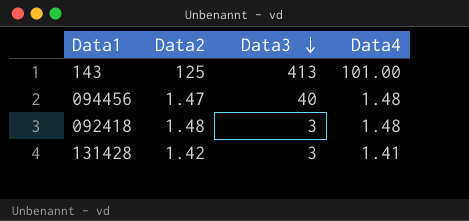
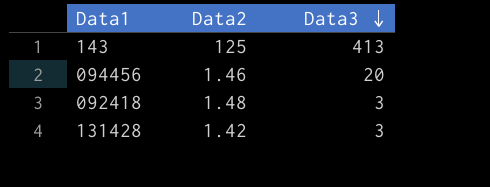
column Data4 | position: 4 -> none
094456 | Data2: 1.47 -> 1.46
094456 | Data3: 40 -> 20

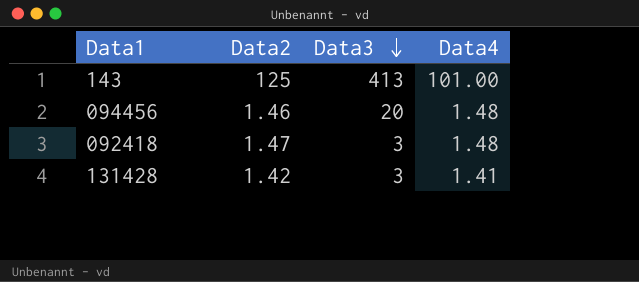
column Data4 | position: none -> 4
092418 | Data2: 1.48 -> 1.47

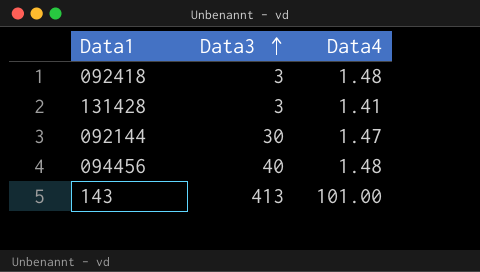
row order: Data3 descending -> Data3 ascending
column Data2 | position: 2 -> none
row 092144: none -> 30 | 1.47
094456 | Data3: 20 -> 40

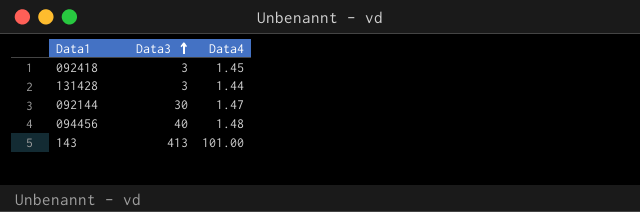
092418 | Data4: 1.48 -> 1.45
131428 | Data4: 1.41 -> 1.44

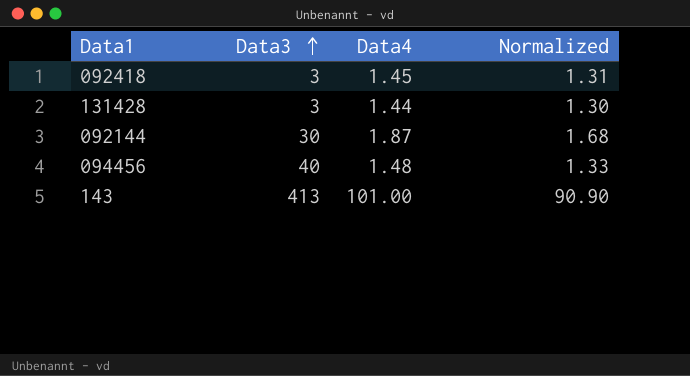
column Normalized | formula: none -> [Data4] * 0.9
092144 | Data4: 1.47 -> 1.87

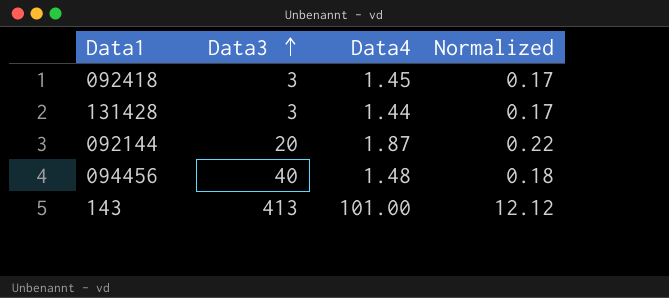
column Normalized | formula: [Data4] * 0.9 -> [Data4] * 0.12
092144 | Data3: 30 -> 20

